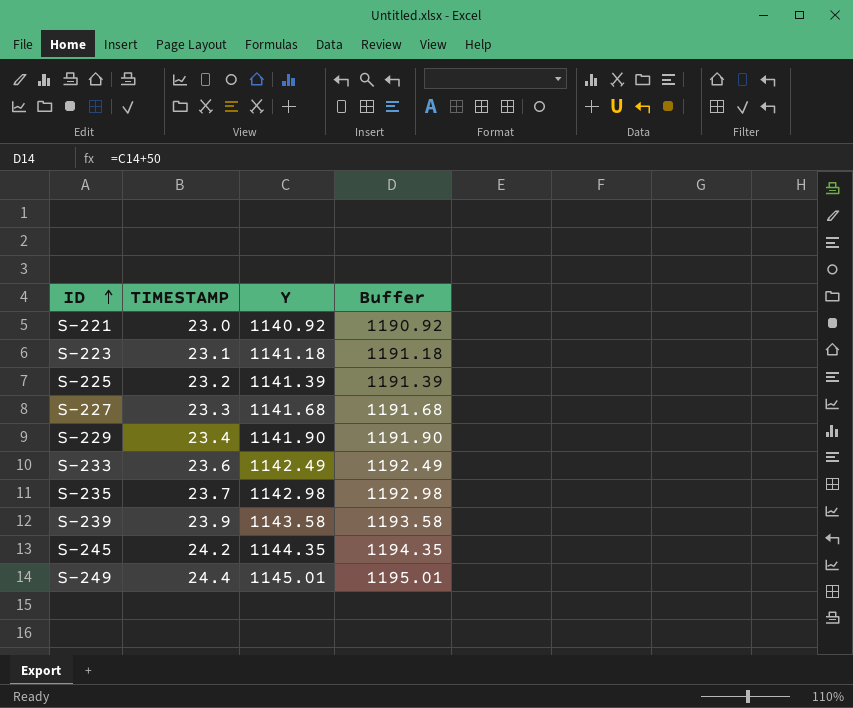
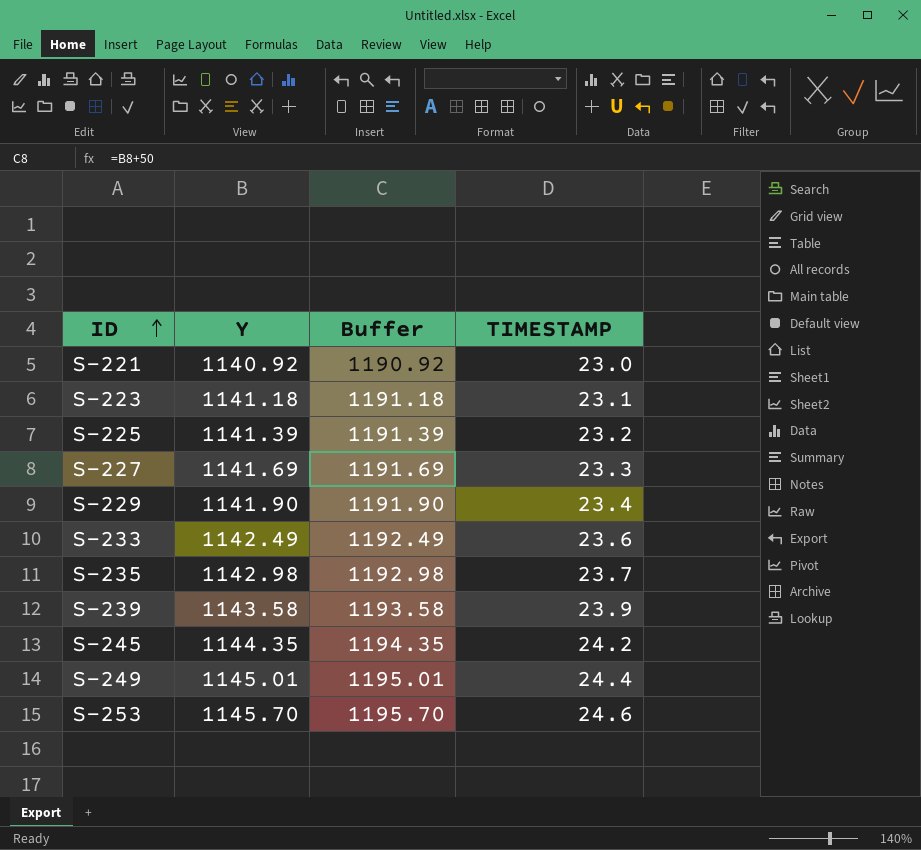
column TIMESTAMP | position: 2 -> 4
S-227 | Y: 1141.68 -> 1141.69
S-227 | Buffer: 1191.68 -> 1191.69
row S-253: none -> 1145.70 | 1195.70 | 24.6

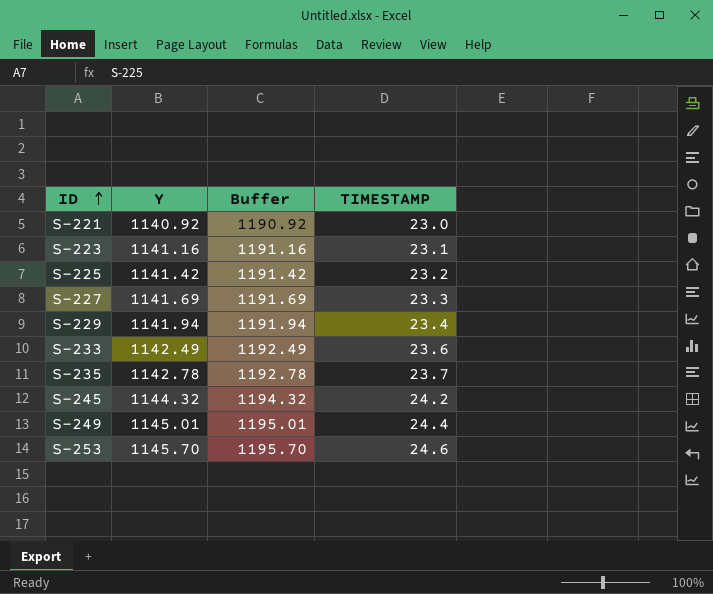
row S-239: 1143.58 | 1193.58 | 23.9 -> none
S-223 | Y: 1141.18 -> 1141.16
S-223 | Buffer: 1191.18 -> 1191.16
S-225 | Y: 1141.39 -> 1141.42
S-225 | Buffer: 1191.39 -> 1191.42
S-229 | Y: 1141.90 -> 1141.94
S-229 | Buffer: 1191.90 -> 1191.94
S-235 | Y: 1142.98 -> 1142.78
S-235 | Buffer: 1192.98 -> 1192.78
S-245 | Y: 1144.35 -> 1144.32
S-245 | Buffer: 1194.35 -> 1194.32

